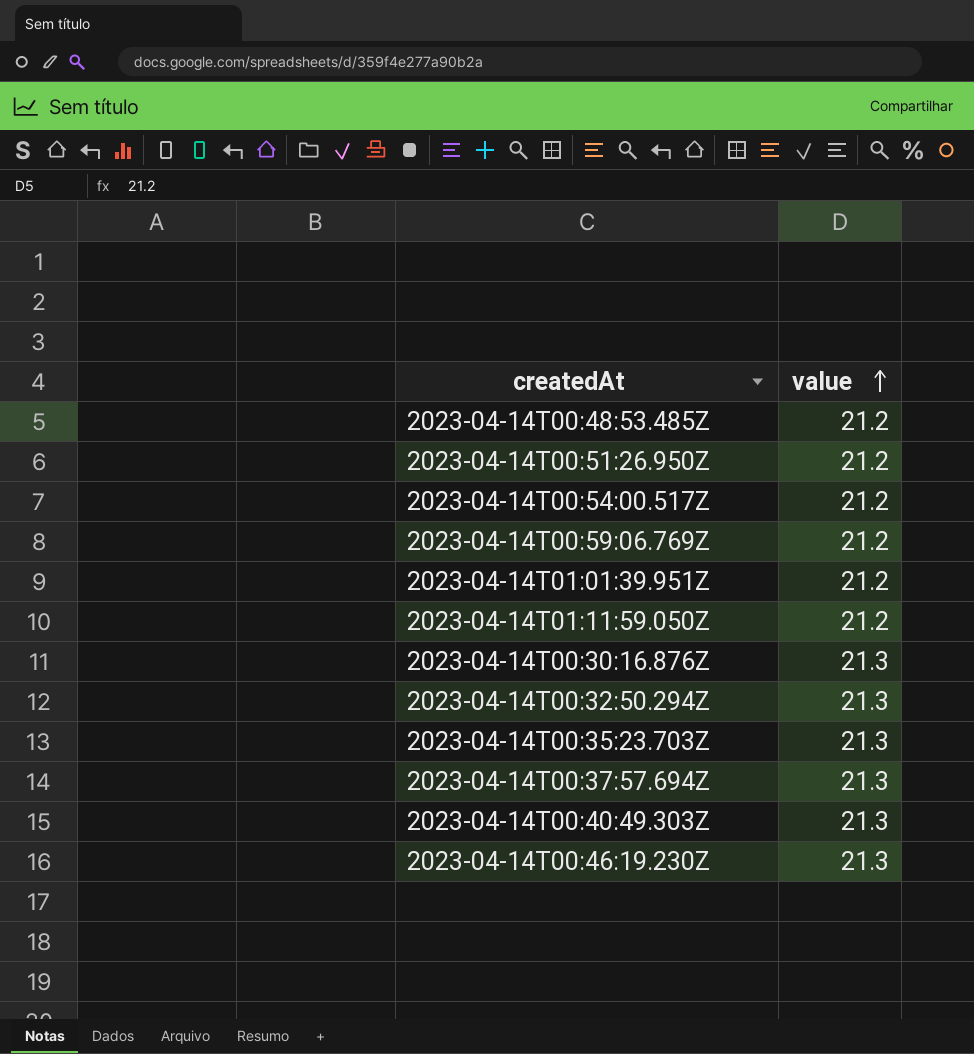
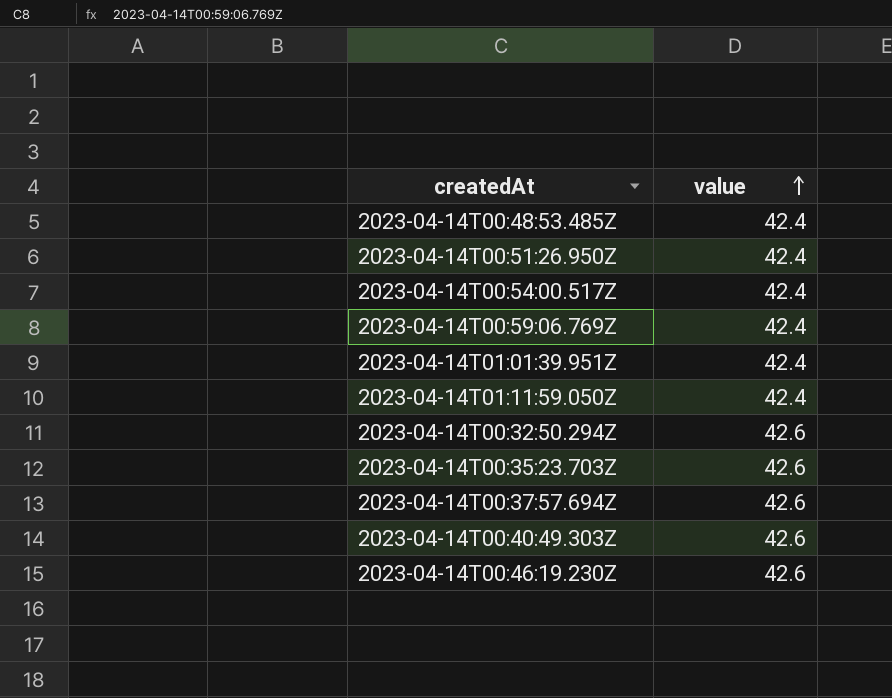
row 2023-04-14T00:30:16.876Z: 21.3 -> none
2023-04-14T00:48:53.485Z | value: 21.2 -> 42.4
2023-04-14T00:51:26.950Z | value: 21.2 -> 42.4
2023-04-14T00:54:00.517Z | value: 21.2 -> 42.4
2023-04-14T00:59:06.769Z | value: 21.2 -> 42.4
2023-04-14T01:01:39.951Z | value: 21.2 -> 42.4
2023-04-14T01:11:59.050Z | value: 21.2 -> 42.4
2023-04-14T00:32:50.294Z | value: 21.3 -> 42.6
2023-04-14T00:35:23.703Z | value: 21.3 -> 42.6
2023-04-14T00:37:57.694Z | value: 21.3 -> 42.6
2023-04-14T00:40:49.303Z | value: 21.3 -> 42.6
2023-04-14T00:46:19.230Z | value: 21.3 -> 42.6

